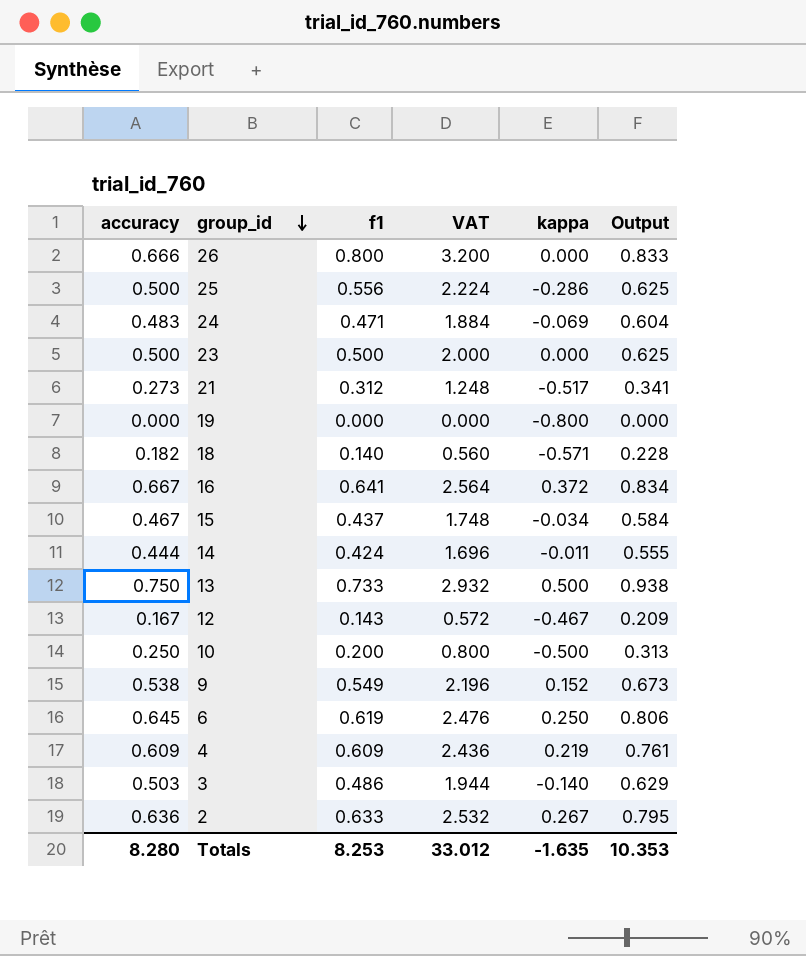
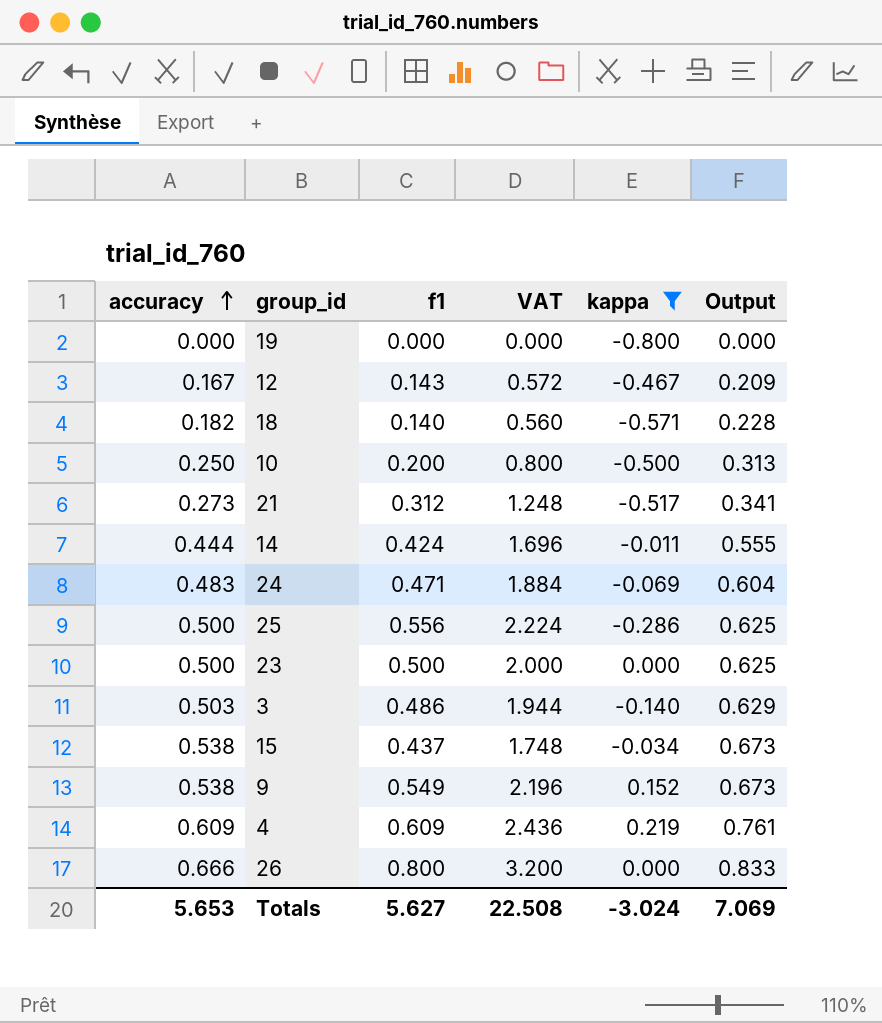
filter: none -> kappa <= 0.219
row order: group_id descending -> accuracy ascending
15 | accuracy: 0.467 -> 0.538
15 | Output: 0.584 -> 0.673
Totals | accuracy: 8.280 -> 5.653
Totals | f1: 8.253 -> 5.627
Totals | VAT: 33.012 -> 22.508
Totals | kappa: -1.635 -> -3.024
Totals | Output: 10.353 -> 7.069

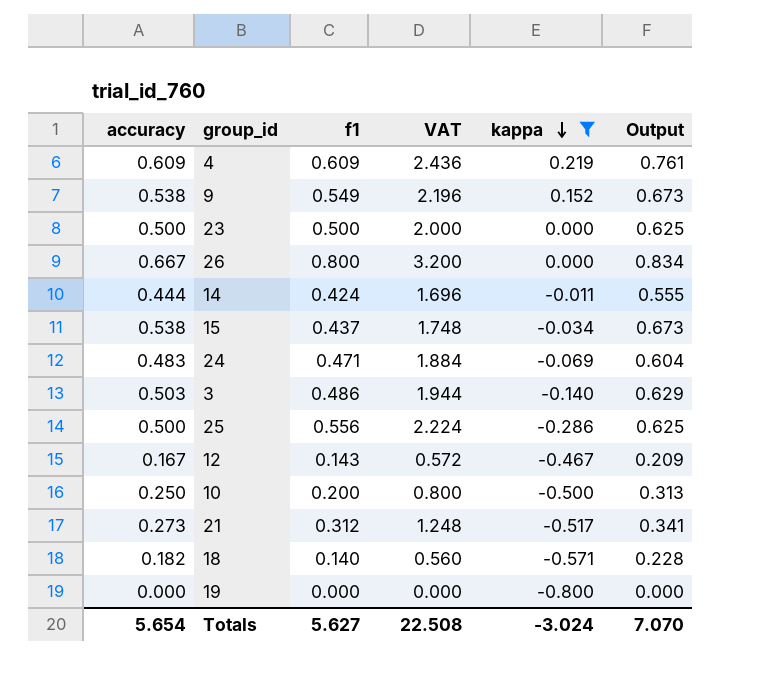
row order: accuracy ascending -> kappa descending
26 | accuracy: 0.666 -> 0.667
26 | Output: 0.833 -> 0.834
Totals | accuracy: 5.653 -> 5.654
Totals | Output: 7.069 -> 7.070

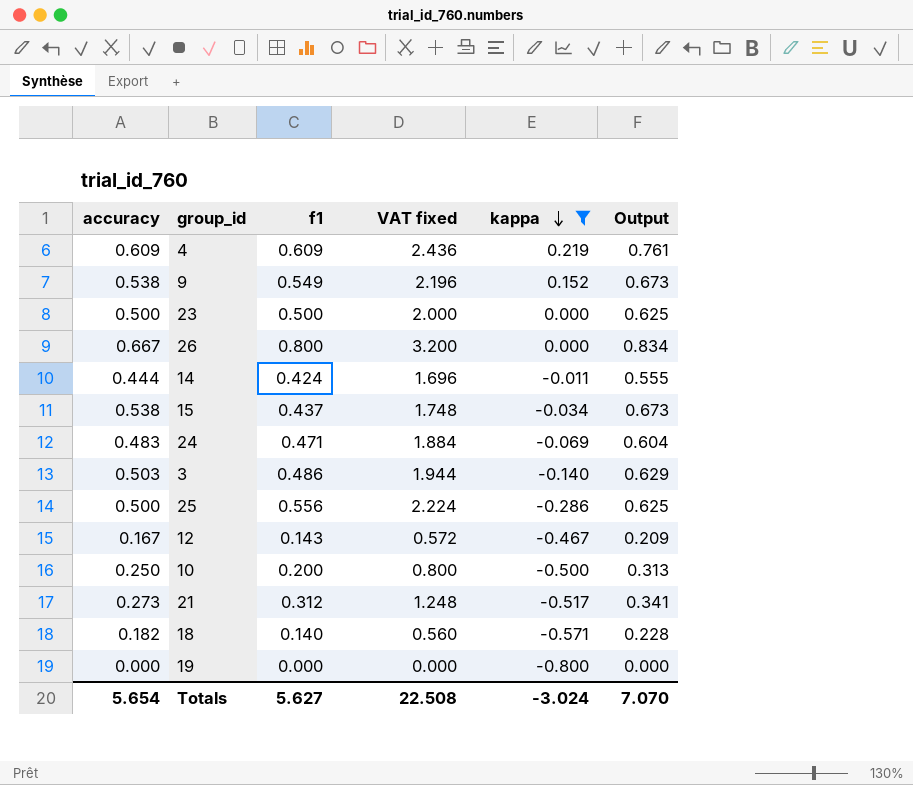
column name: VAT -> VAT fixed

